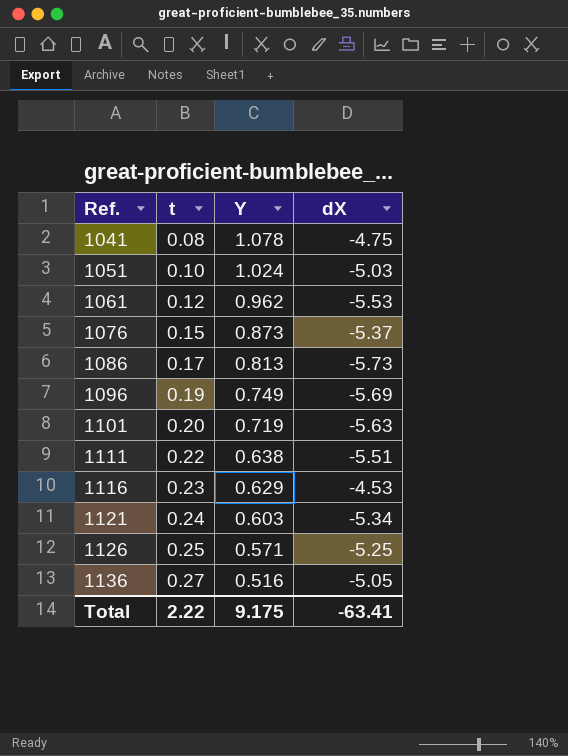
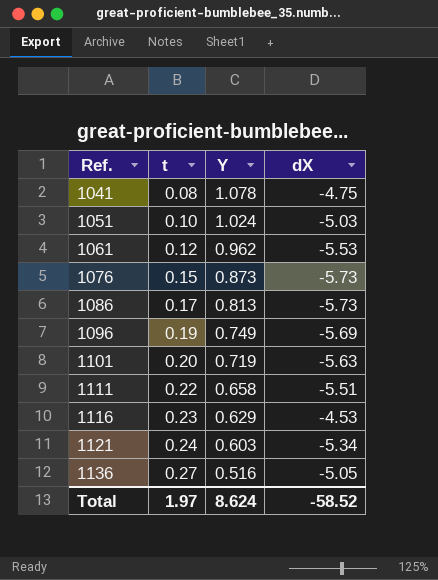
row 1126: 0.25 | 0.571 | -5.25 -> none
1076 | dX: -5.37 -> -5.73
1111 | Y: 0.638 -> 0.658
Total | t: 2.22 -> 1.97
Total | Y: 9.175 -> 8.624
Total | dX: -63.41 -> -58.52

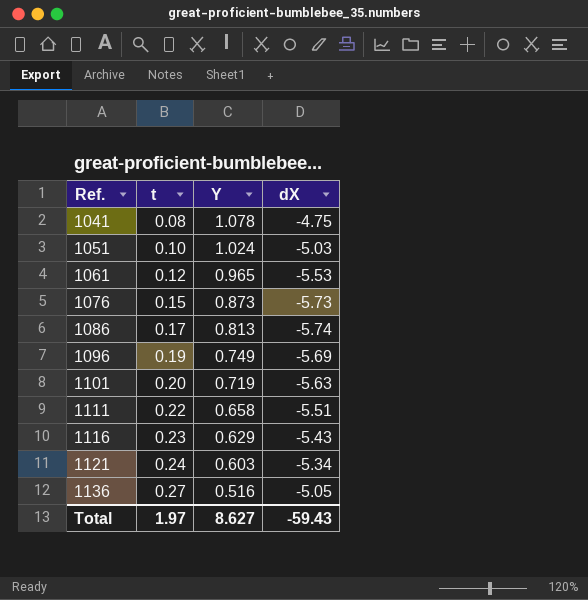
1061 | Y: 0.962 -> 0.965
1086 | dX: -5.73 -> -5.74
1116 | dX: -4.53 -> -5.43
Total | Y: 8.624 -> 8.627
Total | dX: -58.52 -> -59.43

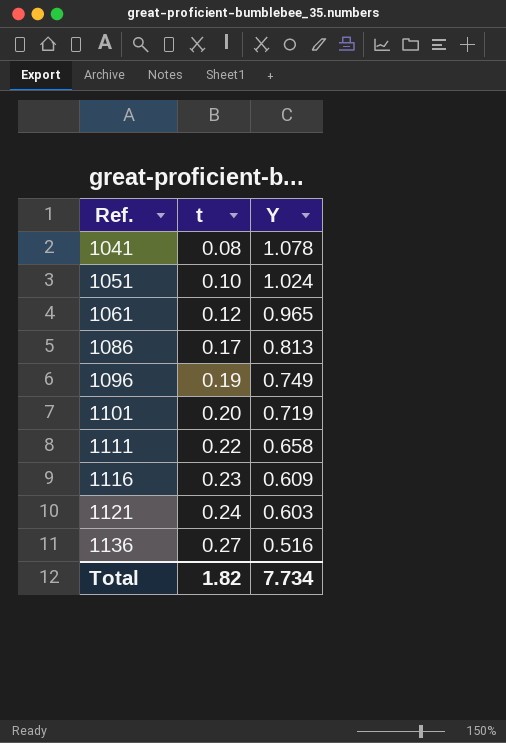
column dX | position: 4 -> none
row 1076: 0.15 | 0.873 | -5.73 -> none
1116 | Y: 0.629 -> 0.609
Total | t: 1.97 -> 1.82
Total | Y: 8.627 -> 7.734

